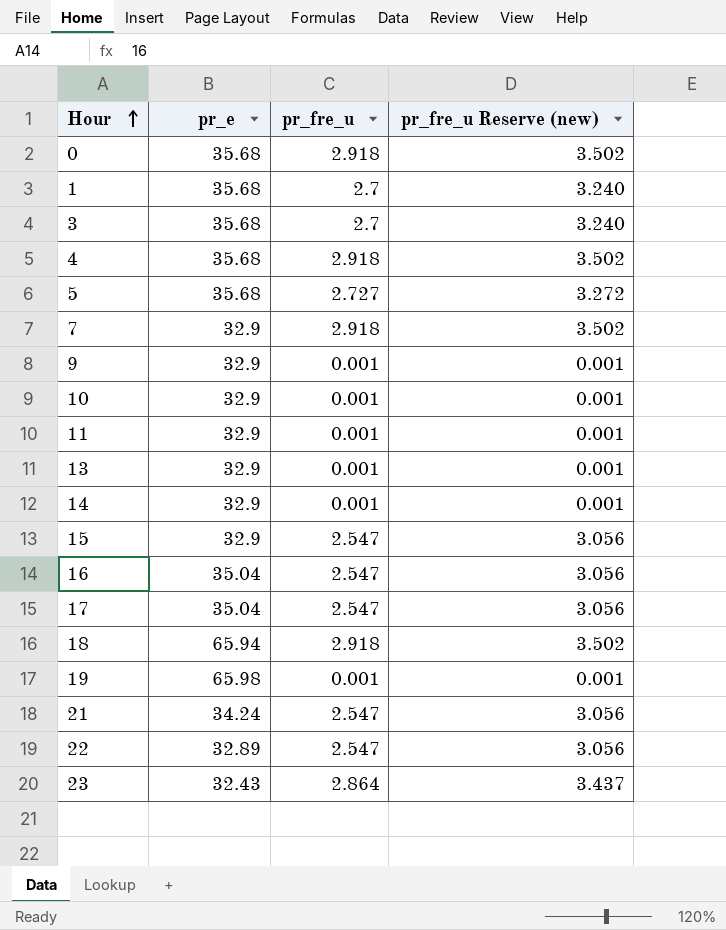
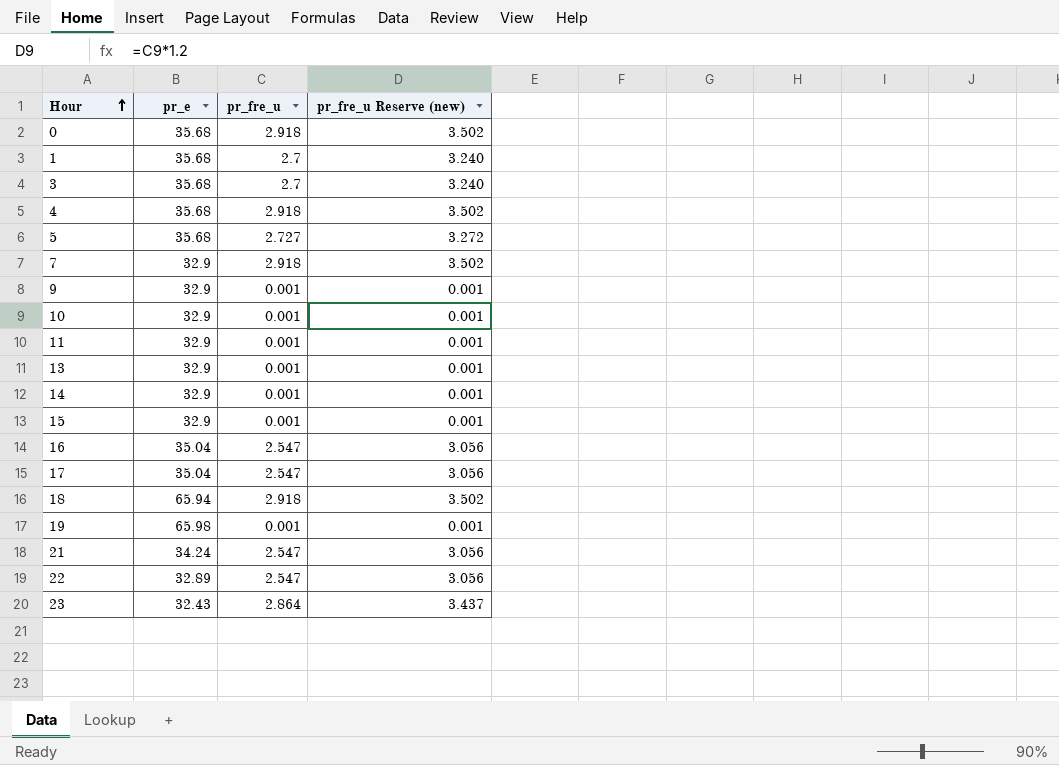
15 | pr_fre_u: 2.547 -> 0.001
15 | pr_fre_u Reserve (new): 3.056 -> 0.001

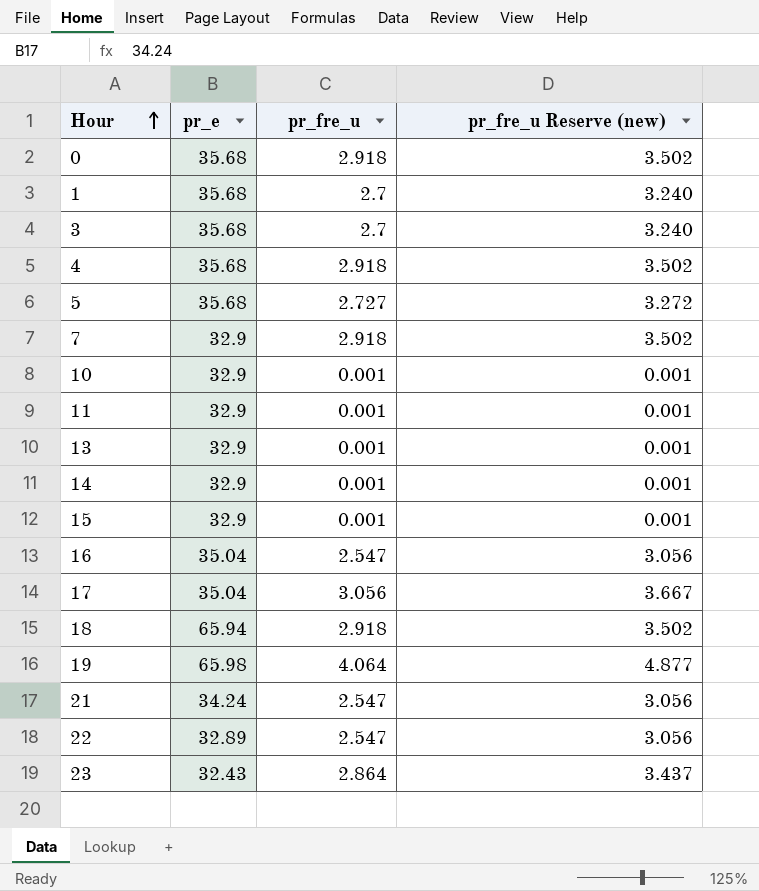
row 9: 32.9 | 0.001 | 0.001 -> none
17 | pr_fre_u: 2.547 -> 3.056
17 | pr_fre_u Reserve (new): 3.056 -> 3.667
19 | pr_fre_u: 0.001 -> 4.064
19 | pr_fre_u Reserve (new): 0.001 -> 4.877

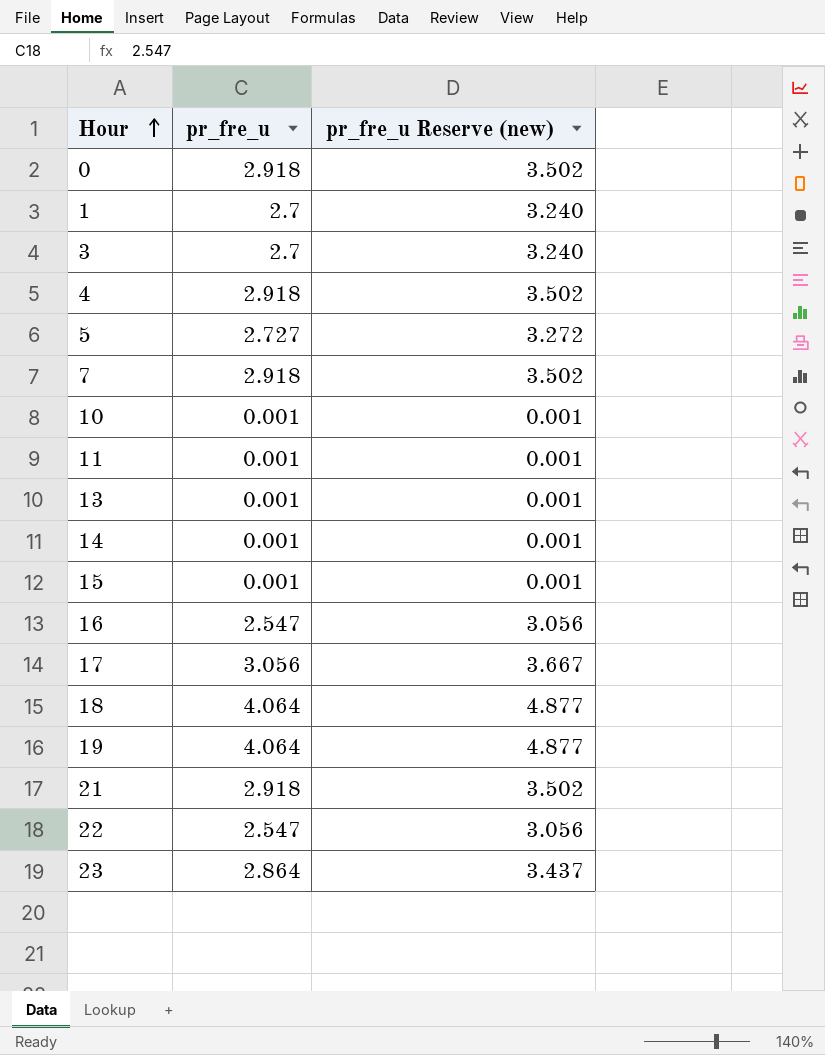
column pr_e | position: 2 -> none
18 | pr_fre_u: 2.918 -> 4.064
18 | pr_fre_u Reserve (new): 3.502 -> 4.877
21 | pr_fre_u: 2.547 -> 2.918
21 | pr_fre_u Reserve (new): 3.056 -> 3.502

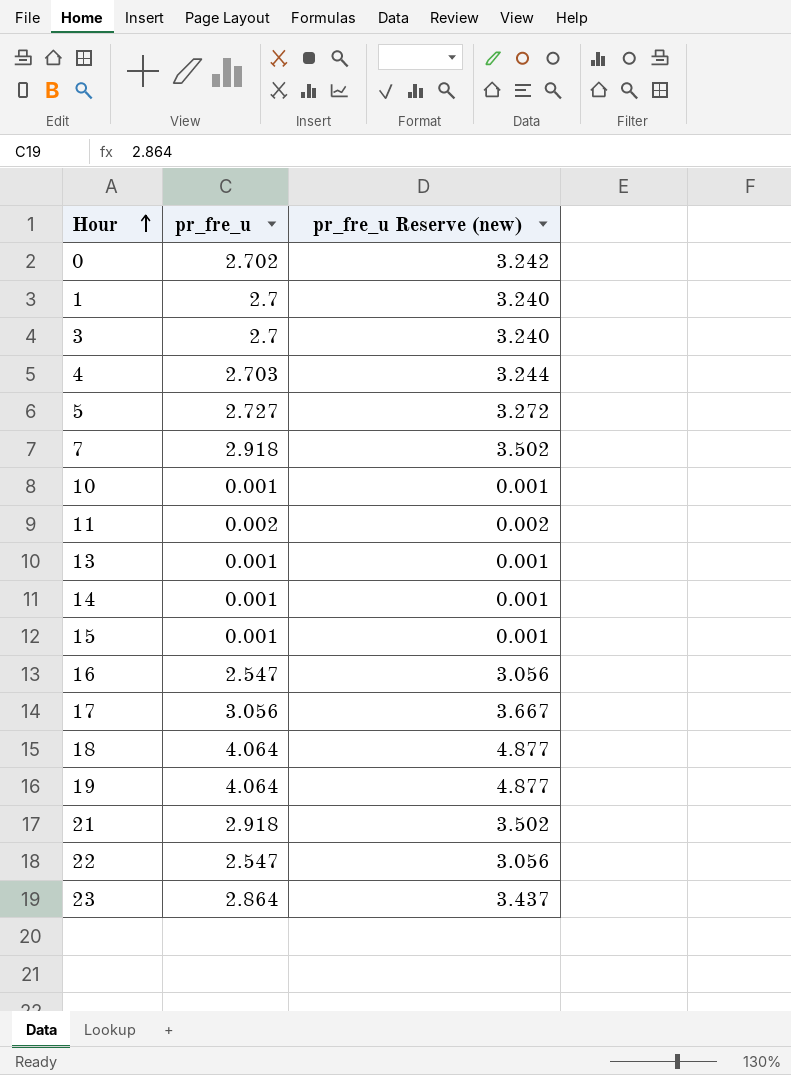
0 | pr_fre_u: 2.918 -> 2.702
0 | pr_fre_u Reserve (new): 3.502 -> 3.242
4 | pr_fre_u: 2.918 -> 2.703
4 | pr_fre_u Reserve (new): 3.502 -> 3.244
11 | pr_fre_u: 0.001 -> 0.002
11 | pr_fre_u Reserve (new): 0.001 -> 0.002

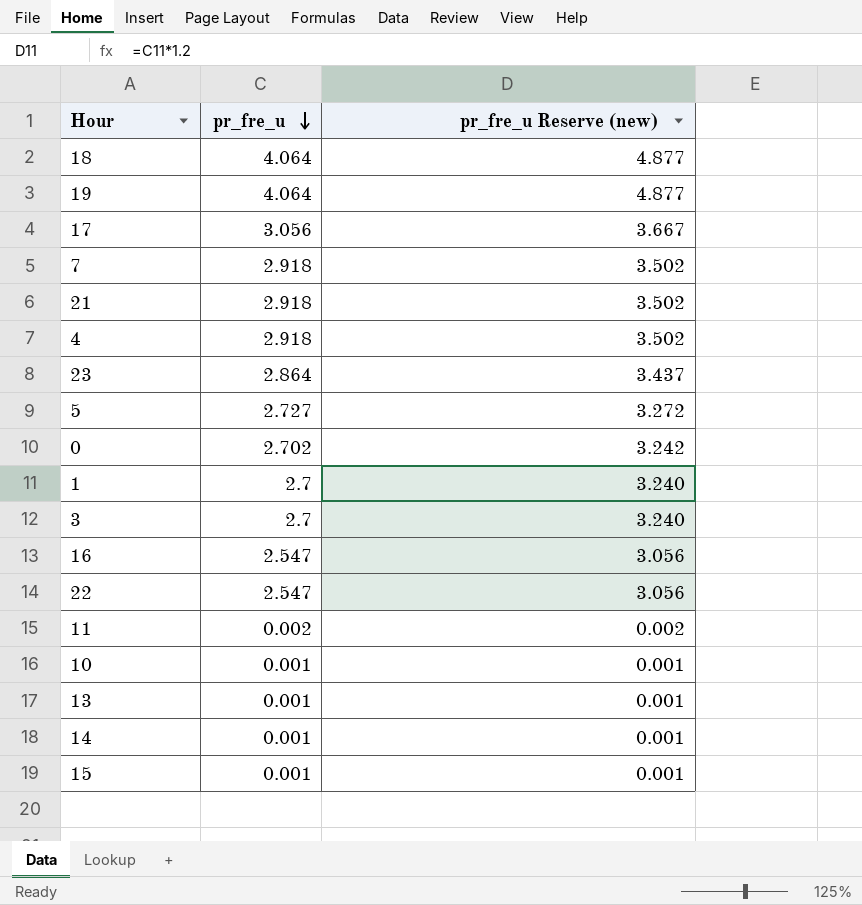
row order: Hour ascending -> pr_fre_u descending
4 | pr_fre_u: 2.703 -> 2.918
4 | pr_fre_u Reserve (new): 3.244 -> 3.502

